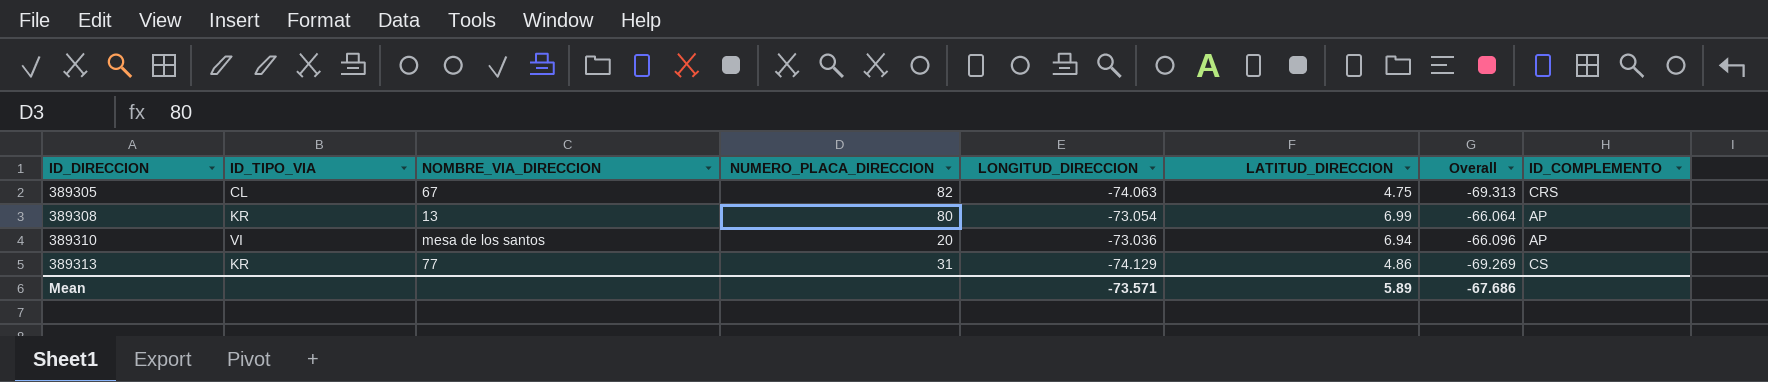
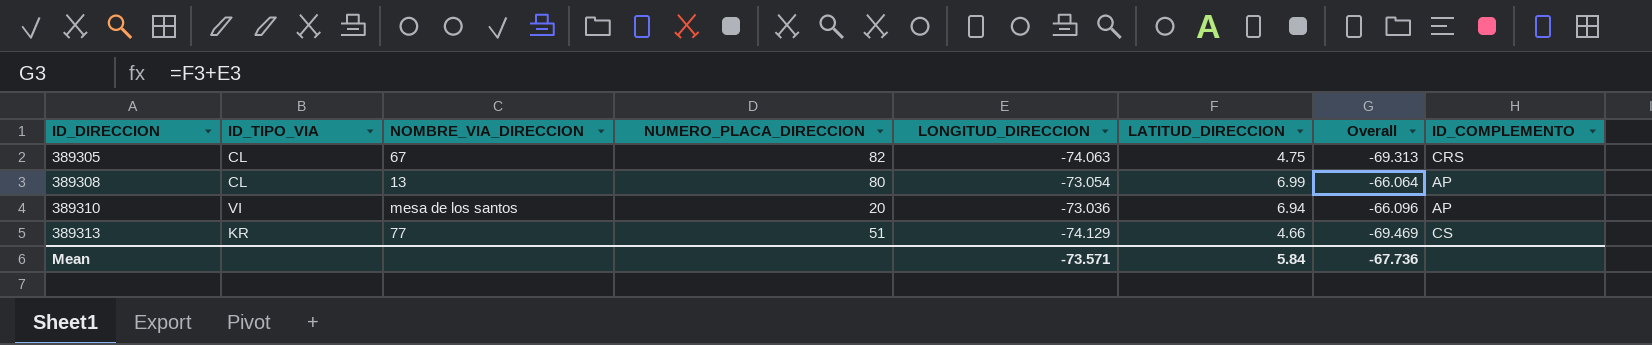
389308 | ID_TIPO_VIA: KR -> CL
389313 | NUMERO_PLACA_DIRECCION: 31 -> 51
389313 | LATITUD_DIRECCION: 4.86 -> 4.66
389313 | Overall: -69.269 -> -69.469
Mean | LATITUD_DIRECCION: 5.89 -> 5.84
Mean | Overall: -67.686 -> -67.736

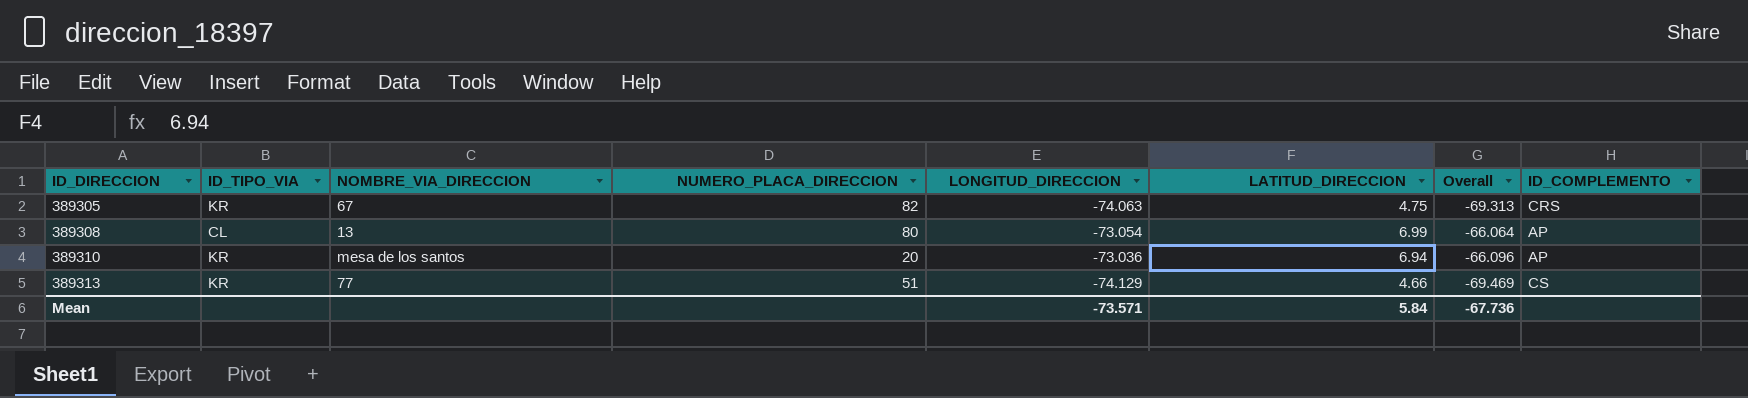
389305 | ID_TIPO_VIA: CL -> KR
389310 | ID_TIPO_VIA: VI -> KR

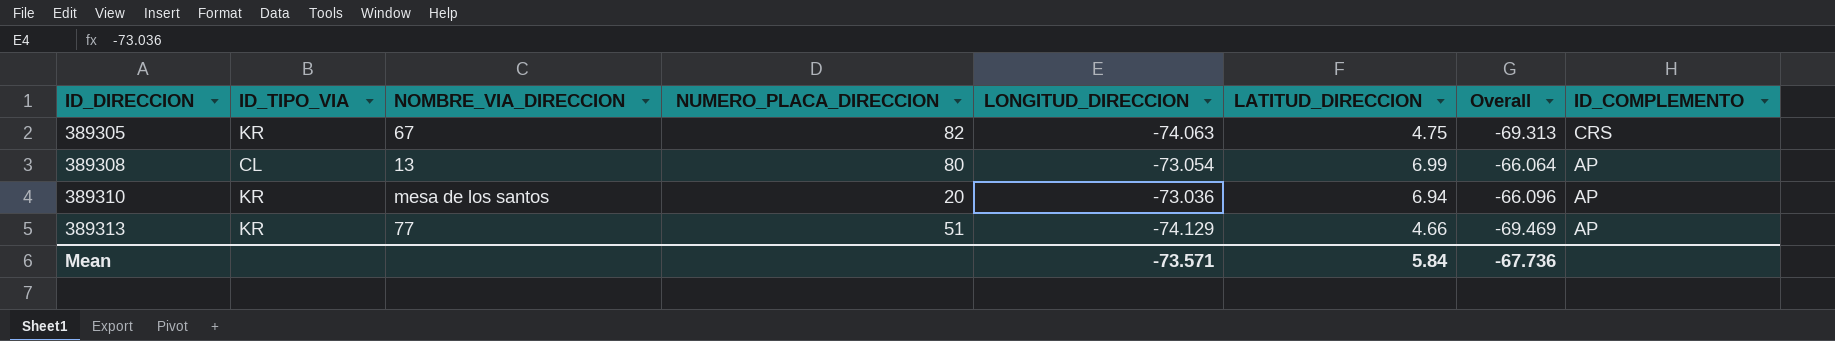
389313 | ID_COMPLEMENTO: CS -> AP

